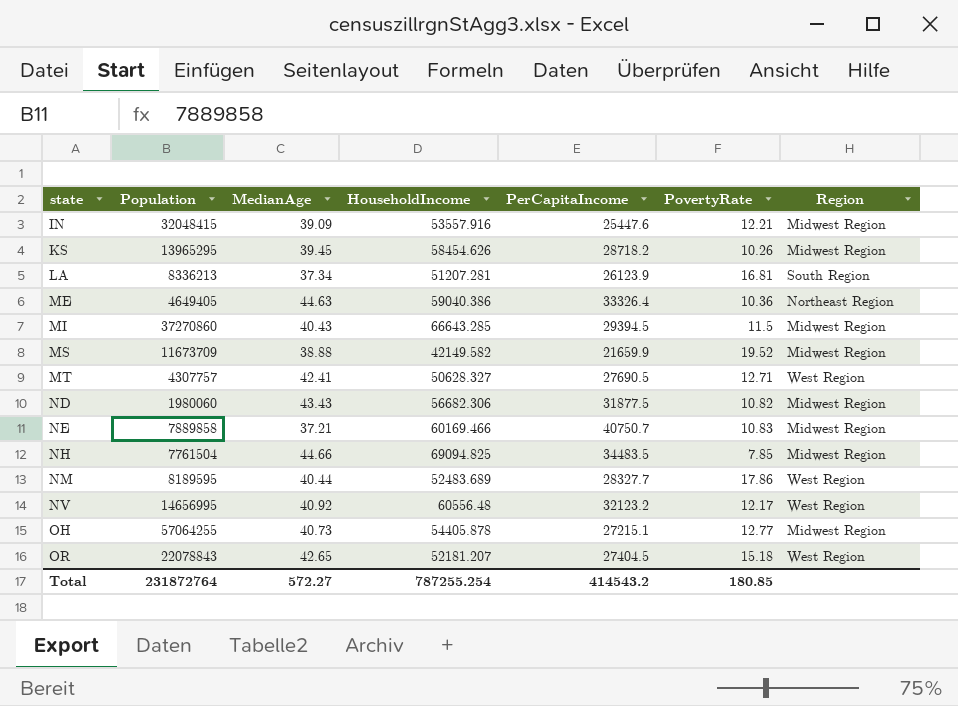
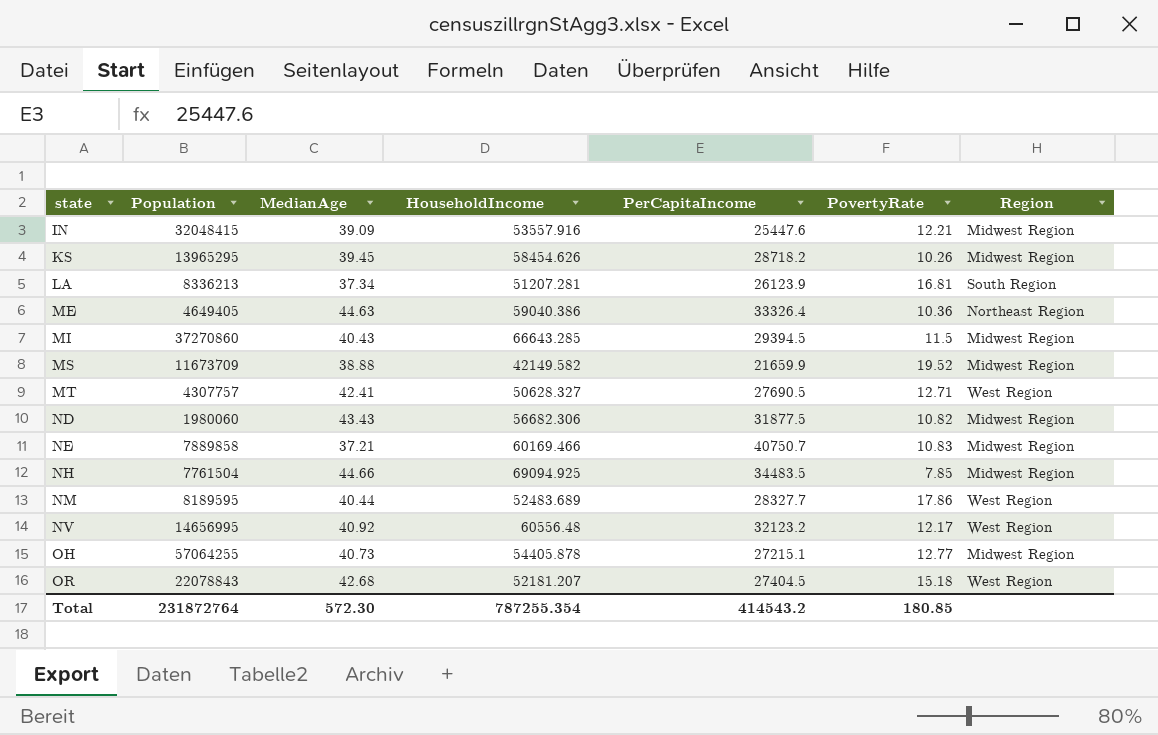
NH | HouseholdIncome: 69094.825 -> 69094.925
OR | MedianAge: 42.65 -> 42.68
Total | MedianAge: 572.27 -> 572.30
Total | HouseholdIncome: 787255.254 -> 787255.354

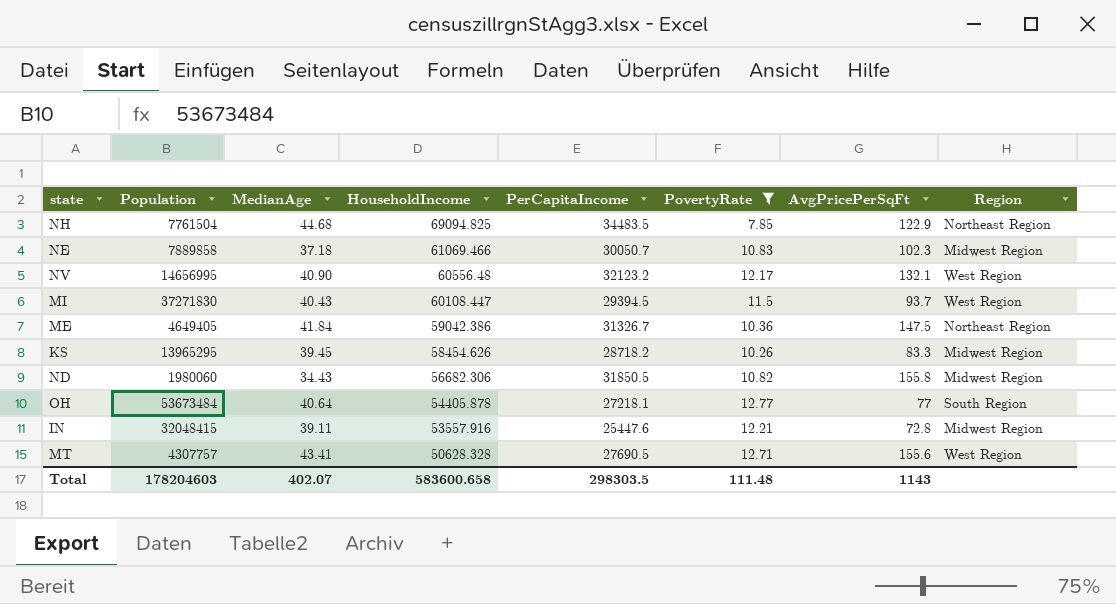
filter: none -> PovertyRate <= 12.77
row order: state ascending -> HouseholdIncome descending
column AvgPricePerSqFt | position: none -> 7
NH | MedianAge: 44.66 -> 44.68
NH | HouseholdIncome: 69094.925 -> 69094.825
NH | Region: Midwest Region -> Northeast Region
NE | MedianAge: 37.21 -> 37.18
NE | HouseholdIncome: 60169.466 -> 61069.466
NE | PerCapitaIncome: 40750.7 -> 30050.7
NV | MedianAge: 40.92 -> 40.90
MI | Population: 37270860 -> 37271830
MI | HouseholdIncome: 66643.285 -> 60108.447
MI | Region: Midwest Region -> West Region
ME | MedianAge: 44.63 -> 41.84
ME | HouseholdIncome: 59040.386 -> 59042.386
ME | PerCapitaIncome: 33326.4 -> 31326.7
ND | MedianAge: 43.43 -> 34.43
ND | PerCapitaIncome: 31877.5 -> 31850.5
OH | Population: 57064255 -> 53673484
OH | MedianAge: 40.73 -> 40.64
OH | PerCapitaIncome: 27215.1 -> 27218.1
OH | Region: Midwest Region -> South Region
IN | MedianAge: 39.09 -> 39.11
MT | MedianAge: 42.41 -> 43.41
MT | HouseholdIncome: 50628.327 -> 50628.328
Total | Population: 231872764 -> 178204603
Total | MedianAge: 572.30 -> 402.07
Total | HouseholdIncome: 787255.354 -> 583600.658
Total | PerCapitaIncome: 414543.2 -> 298303.5
Total | PovertyRate: 180.85 -> 111.48

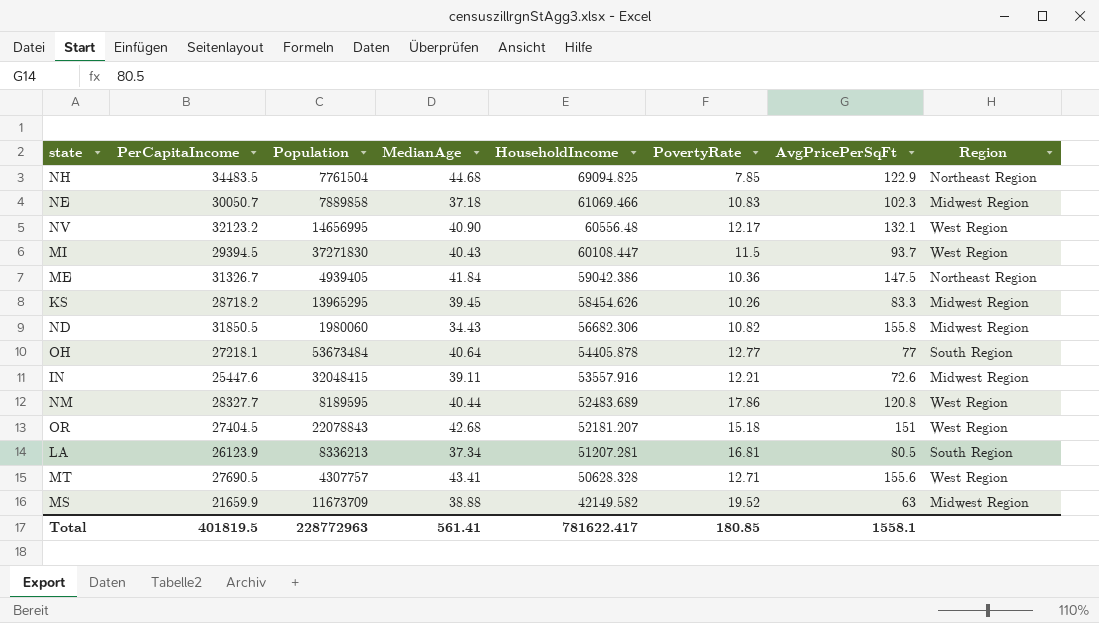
filter: PovertyRate <= 12.77 -> none
column PerCapitaIncome | position: 5 -> 2
ME | Population: 4649405 -> 4939405
IN | AvgPricePerSqFt: 72.8 -> 72.6
Total | PerCapitaIncome: 298303.5 -> 401819.5
Total | Population: 178204603 -> 228772963
Total | MedianAge: 402.07 -> 561.41
Total | HouseholdIncome: 583600.658 -> 781622.417
Total | PovertyRate: 111.48 -> 180.85
Total | AvgPricePerSqFt: 1143 -> 1558.1

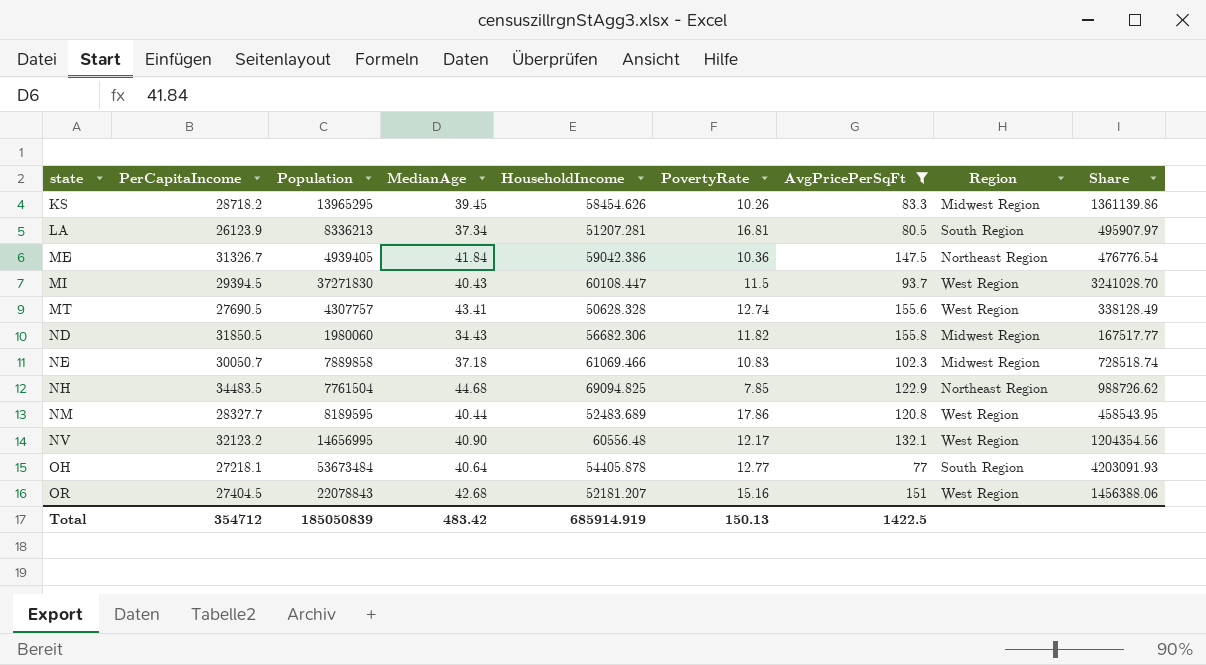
filter: none -> AvgPricePerSqFt >= 77
row order: HouseholdIncome descending -> state ascending
column Share | formula: none -> [Population] / [PovertyRate]
MT | PovertyRate: 12.71 -> 12.74
ND | PovertyRate: 10.82 -> 11.82
OR | PovertyRate: 15.18 -> 15.16
Total | PerCapitaIncome: 401819.5 -> 354712
Total | Population: 228772963 -> 185050839
Total | MedianAge: 561.41 -> 483.42
Total | HouseholdIncome: 781622.417 -> 685914.919
Total | PovertyRate: 180.85 -> 150.13
Total | AvgPricePerSqFt: 1558.1 -> 1422.5

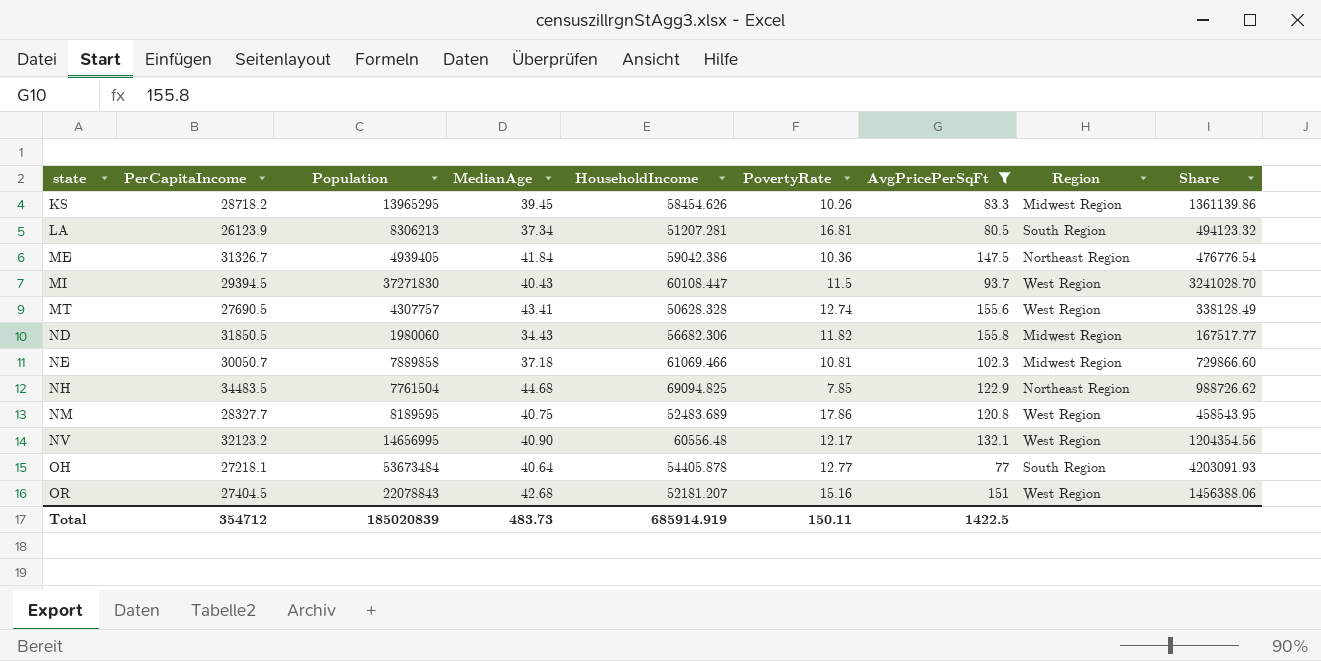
LA | Population: 8336213 -> 8306213
LA | Share: 495907.97 -> 494123.32
NE | PovertyRate: 10.83 -> 10.81
NE | Share: 728518.74 -> 729866.60
NM | MedianAge: 40.44 -> 40.75
Total | Population: 185050839 -> 185020839
Total | MedianAge: 483.42 -> 483.73
Total | PovertyRate: 150.13 -> 150.11

